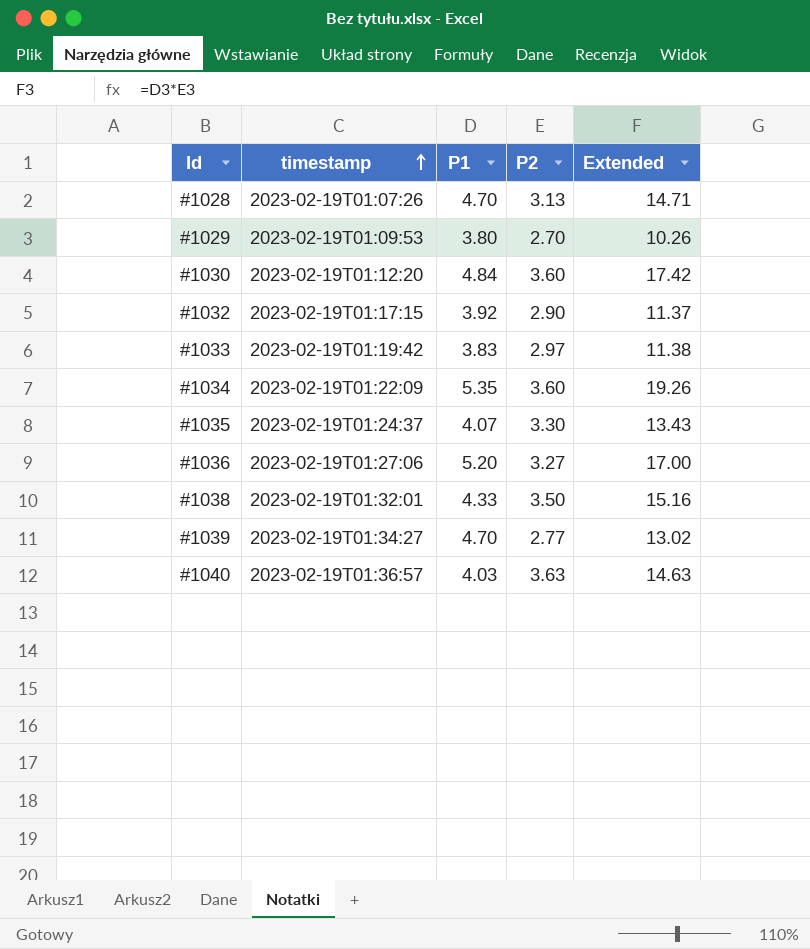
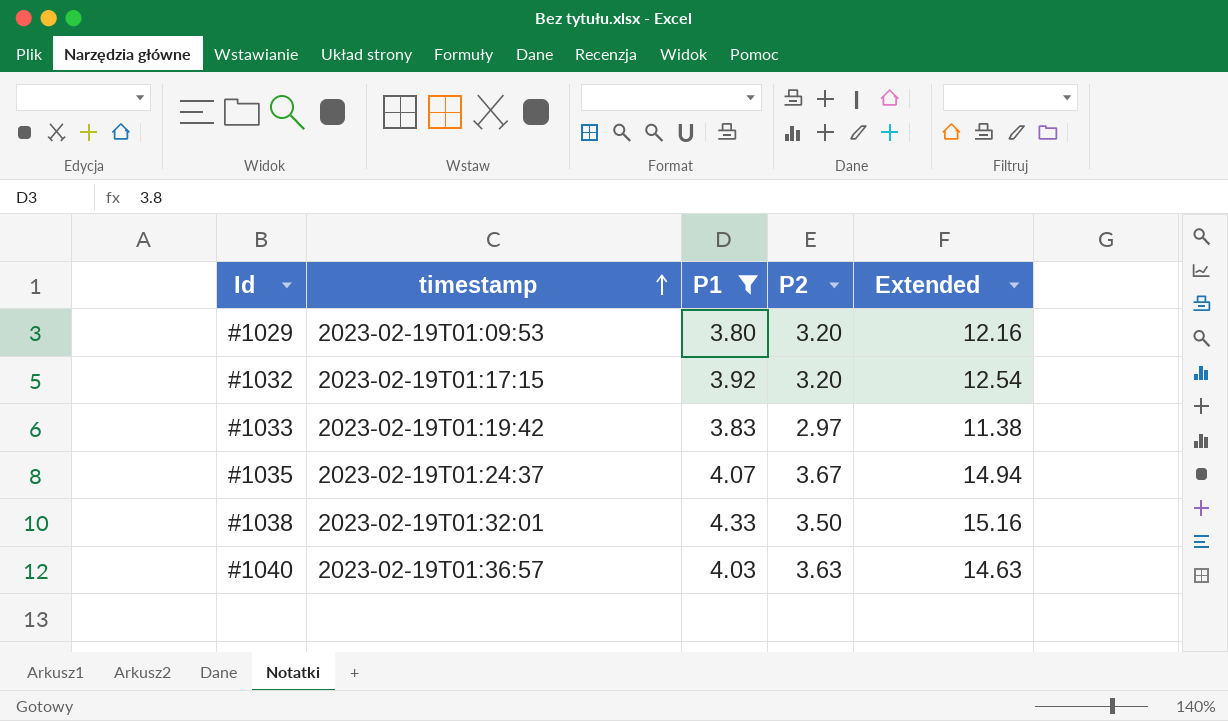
filter: none -> P1 <= 4.33
#1029 | P2: 2.70 -> 3.20
#1029 | Extended: 10.26 -> 12.16
#1032 | P2: 2.90 -> 3.20
#1032 | Extended: 11.37 -> 12.54
#1035 | P2: 3.30 -> 3.67
#1035 | Extended: 13.43 -> 14.94

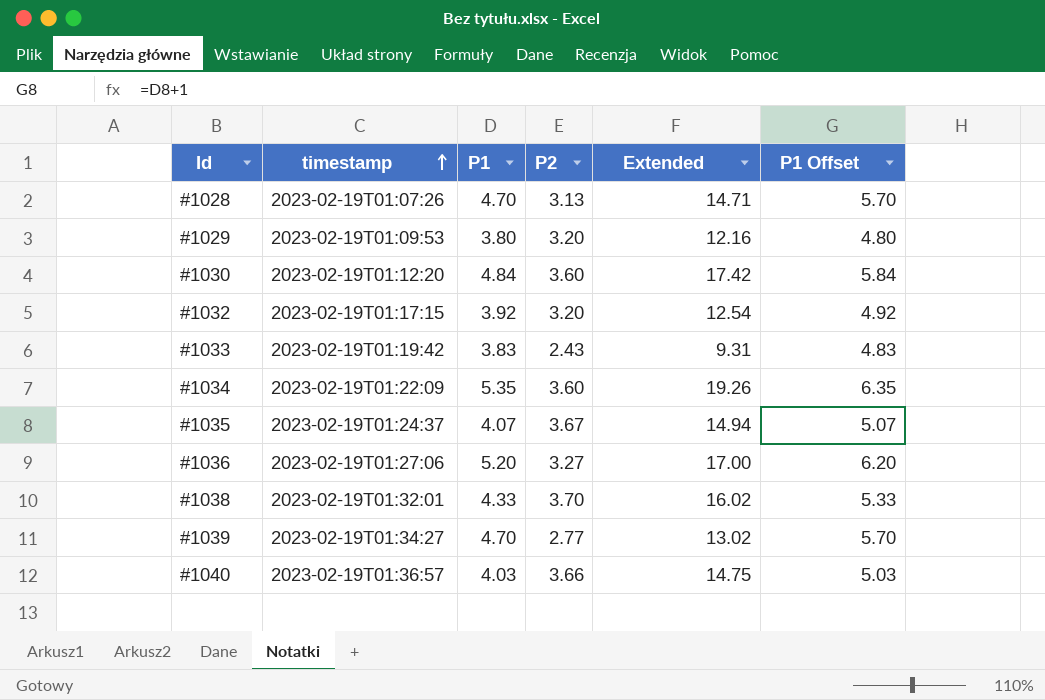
filter: P1 <= 4.33 -> none
column P1 Offset | formula: none -> [P1] + 1
#1033 | P2: 2.97 -> 2.43
#1033 | Extended: 11.38 -> 9.31
#1038 | P2: 3.50 -> 3.70
#1038 | Extended: 15.16 -> 16.02
#1040 | P2: 3.63 -> 3.66
#1040 | Extended: 14.63 -> 14.75

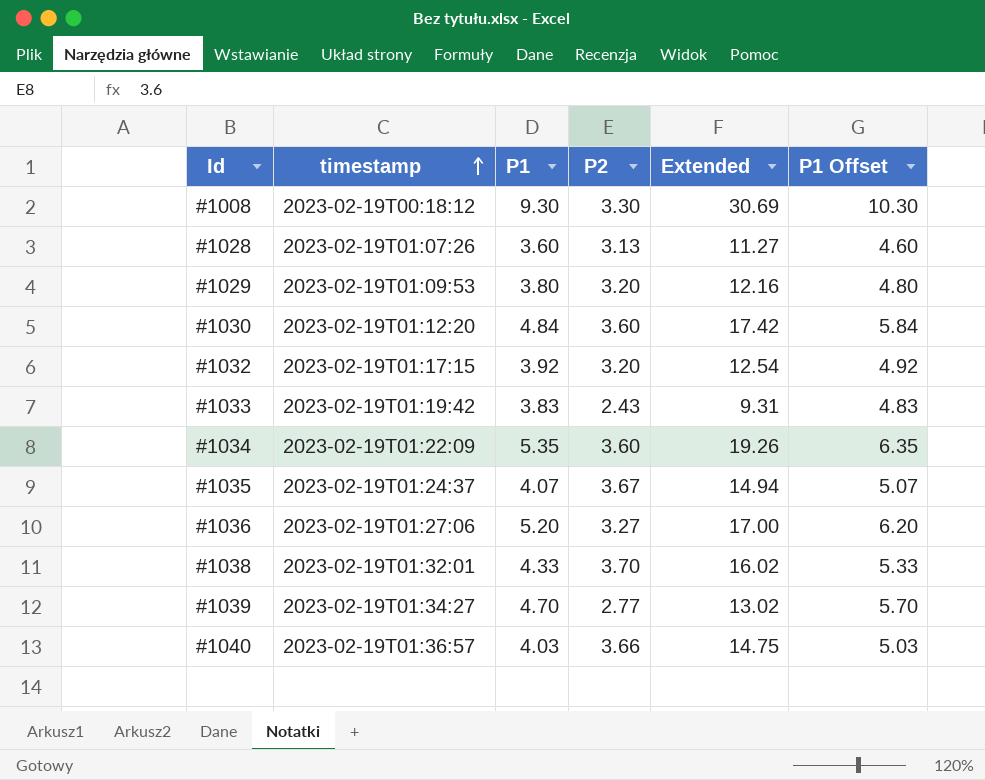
row #1008: none -> 2023-02-19T00:18:12 | 9.30 | 3.30 | 30.69 | 10.30
#1028 | P1: 4.70 -> 3.60
#1028 | Extended: 14.71 -> 11.27
#1028 | P1 Offset: 5.70 -> 4.60

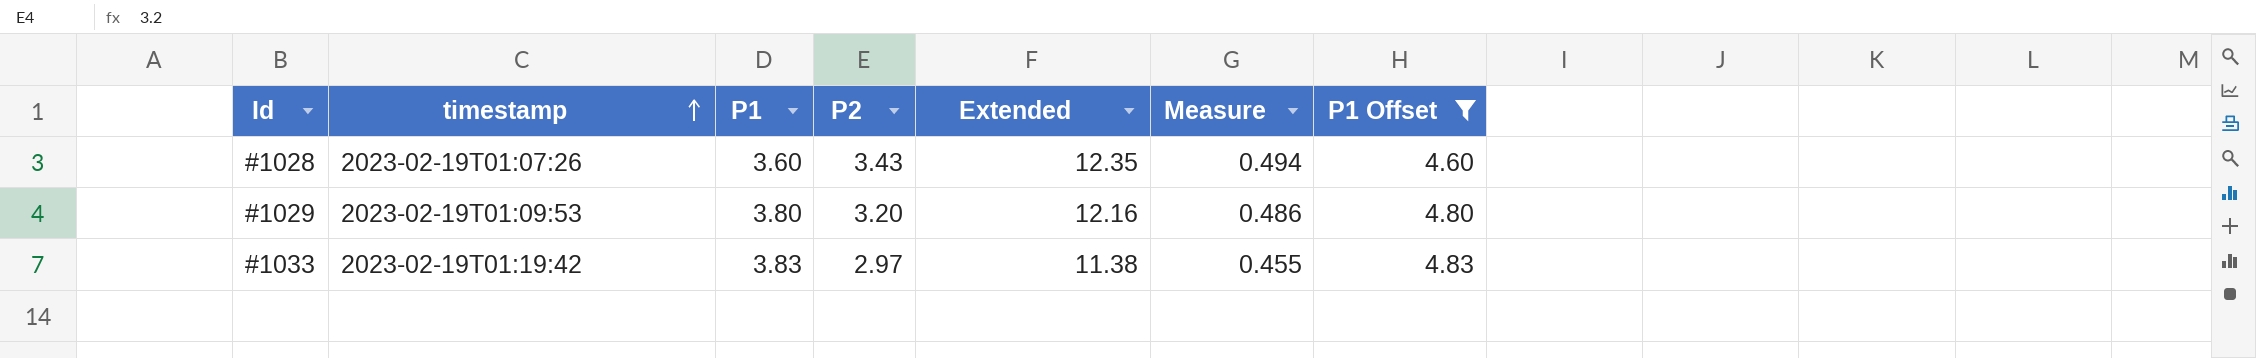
filter: none -> P1 Offset <= 4.83
column Measure | formula: none -> [Extended] * 0.04
#1028 | P2: 3.13 -> 3.43
#1028 | Extended: 11.27 -> 12.35
#1033 | P2: 2.43 -> 2.97
#1033 | Extended: 9.31 -> 11.38

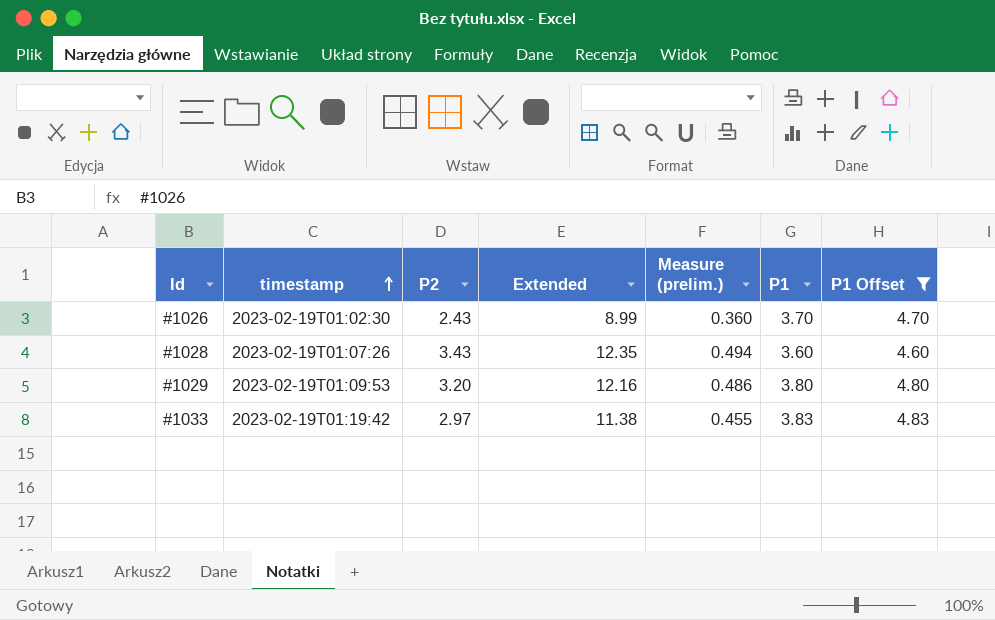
column name: Measure -> Measure (prelim.)
column P1 | position: 3 -> 6
row #1026: none -> 2023-02-19T01:02:30 | 2.43 | 8.99 | 0.360 | 3.70 | 4.70

